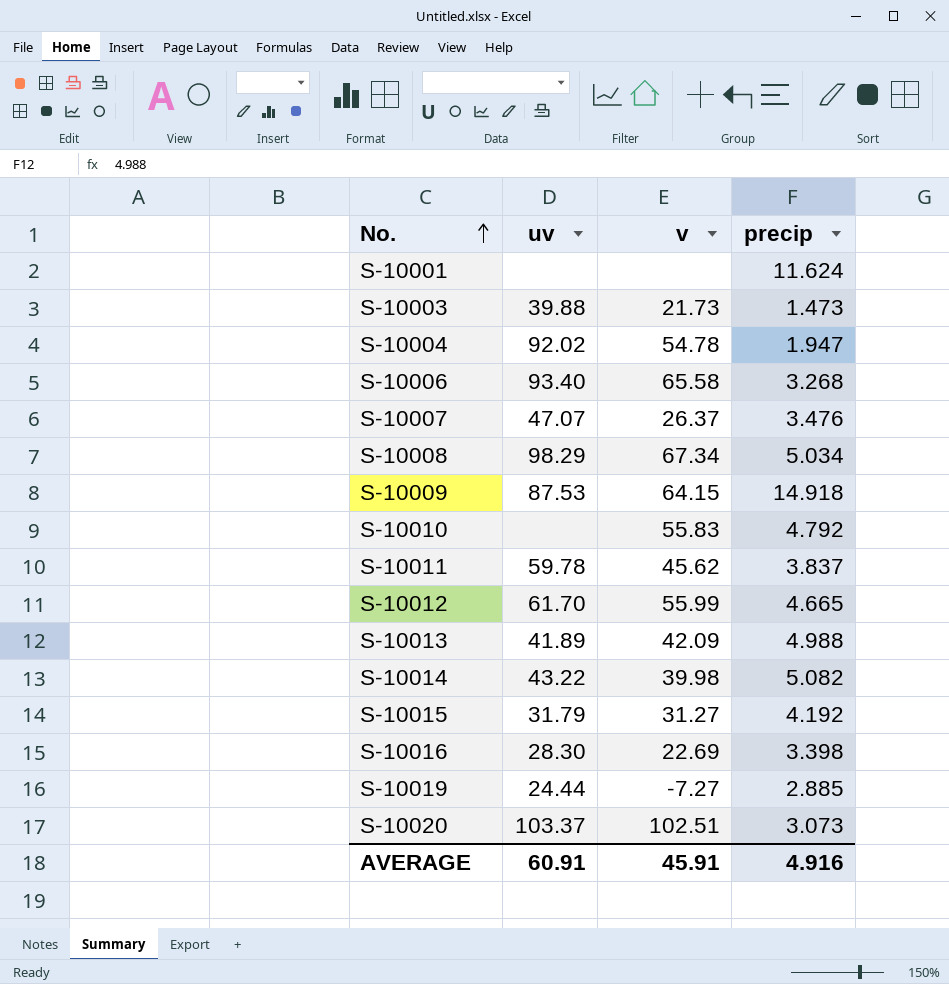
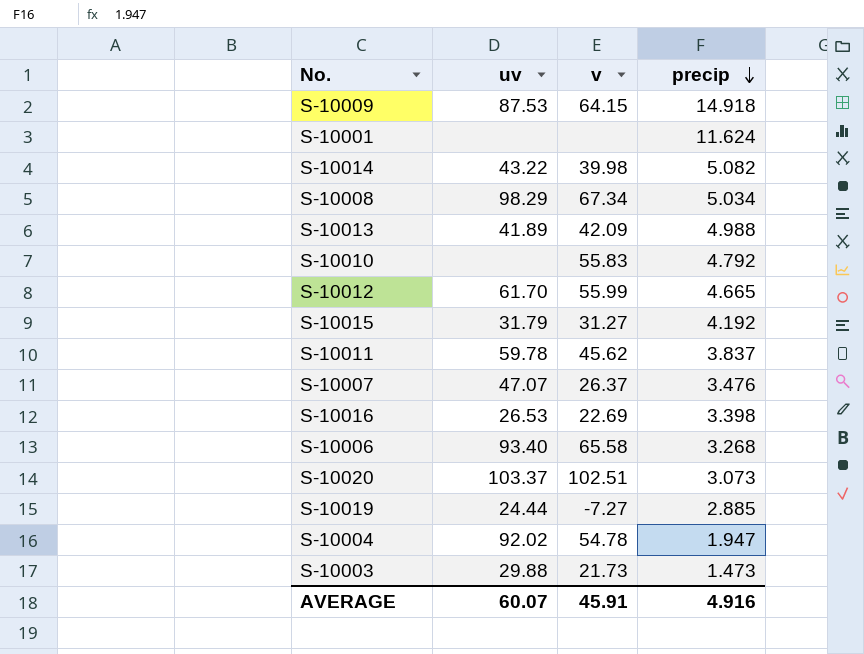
row order: No. ascending -> precip descending
S-10016 | uv: 28.30 -> 26.53
S-10003 | uv: 39.88 -> 29.88
AVERAGE | uv: 60.91 -> 60.07

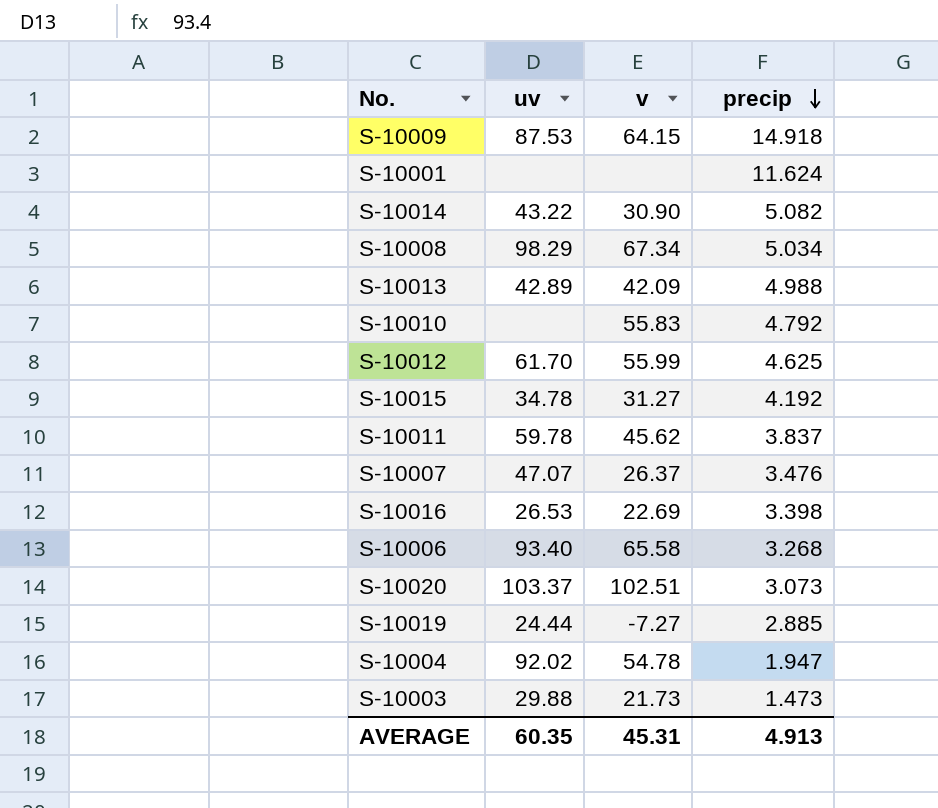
S-10014 | v: 39.98 -> 30.90
S-10013 | uv: 41.89 -> 42.89
S-10012 | precip: 4.665 -> 4.625
S-10015 | uv: 31.79 -> 34.78
AVERAGE | uv: 60.07 -> 60.35
AVERAGE | v: 45.91 -> 45.31
AVERAGE | precip: 4.916 -> 4.913

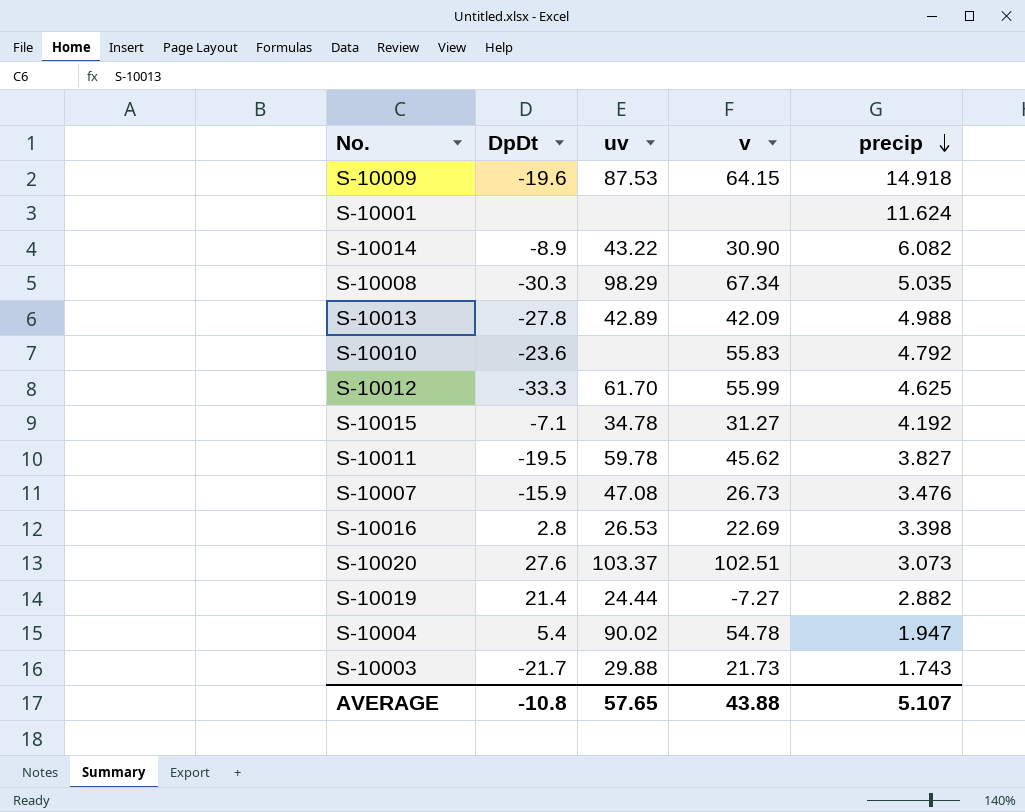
column DpDt | position: none -> 2
row S-10006: 93.40 | 65.58 | 3.268 -> none
S-10014 | precip: 5.082 -> 6.082
S-10008 | precip: 5.034 -> 5.035
S-10011 | precip: 3.837 -> 3.827
S-10007 | uv: 47.07 -> 47.08
S-10007 | v: 26.37 -> 26.73
S-10019 | precip: 2.885 -> 2.882
S-10004 | uv: 92.02 -> 90.02
S-10003 | precip: 1.473 -> 1.743
AVERAGE | uv: 60.35 -> 57.65
AVERAGE | v: 45.31 -> 43.88
AVERAGE | precip: 4.913 -> 5.107

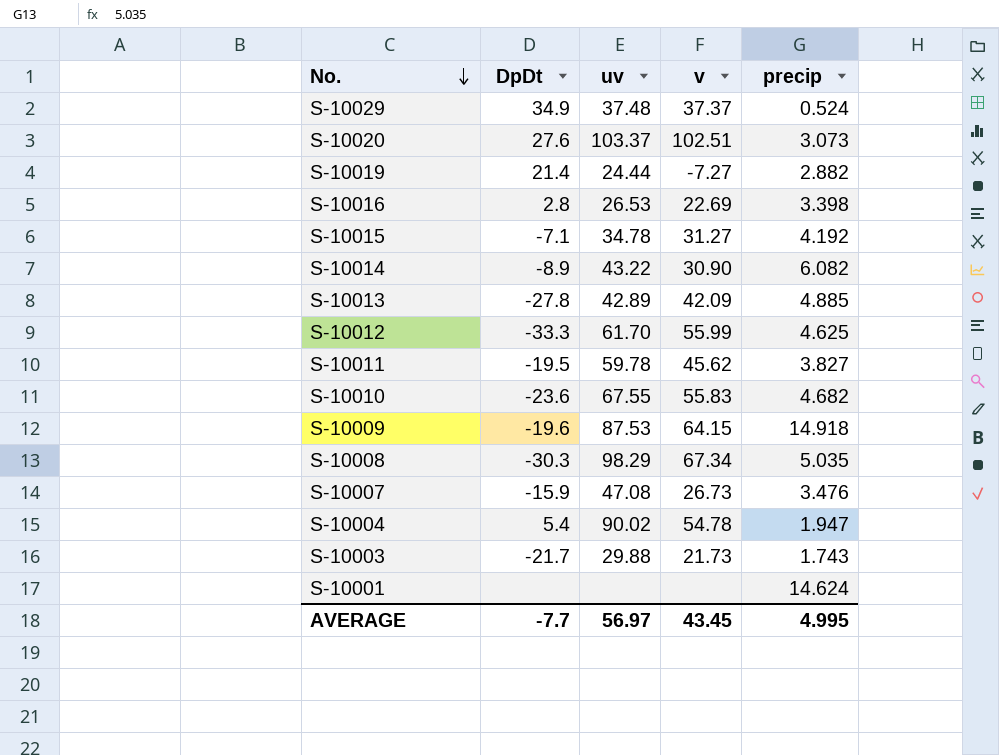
row order: precip descending -> No. descending
row S-10029: none -> 34.9 | 37.48 | 37.37 | 0.524
S-10013 | precip: 4.988 -> 4.885
S-10010 | uv: none -> 67.55
S-10010 | precip: 4.792 -> 4.682
S-10001 | precip: 11.624 -> 14.624
AVERAGE | DpDt: -10.8 -> -7.7
AVERAGE | uv: 57.65 -> 56.97
AVERAGE | v: 43.88 -> 43.45
AVERAGE | precip: 5.107 -> 4.995

